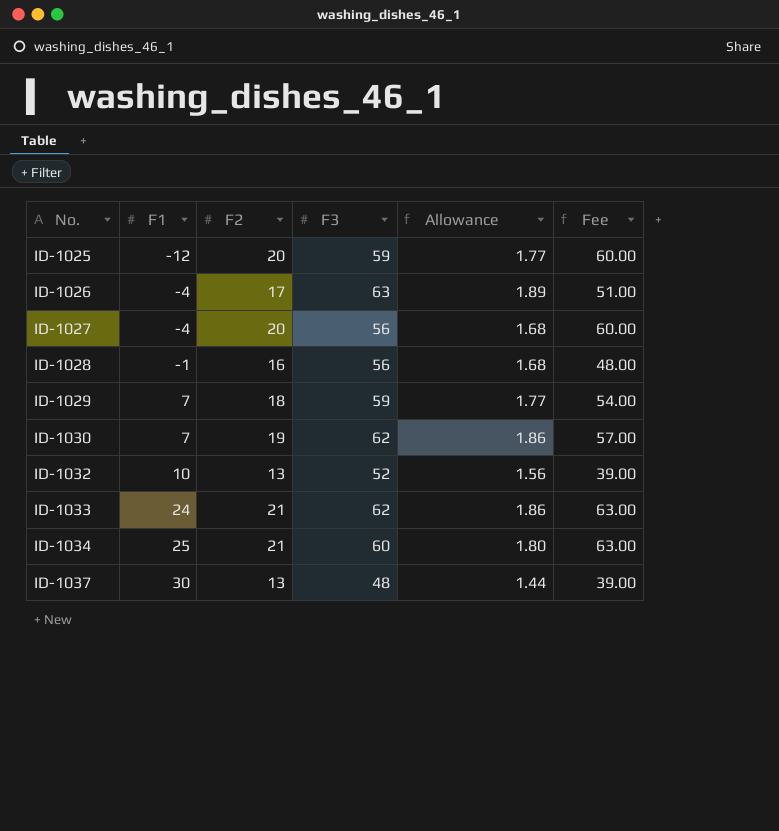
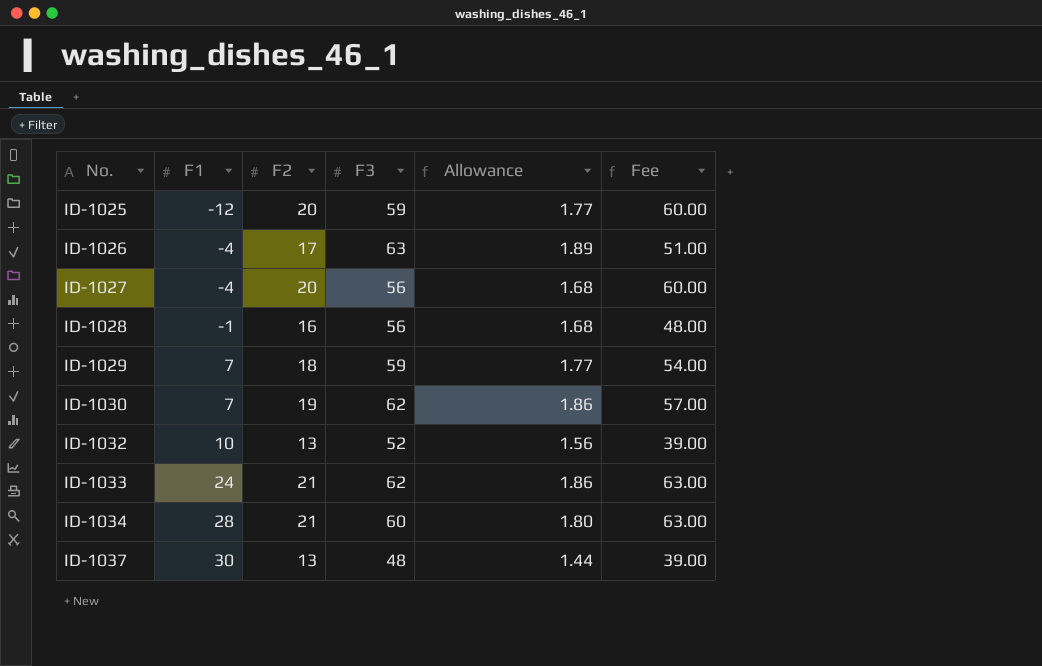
ID-1034 | F1: 25 -> 28

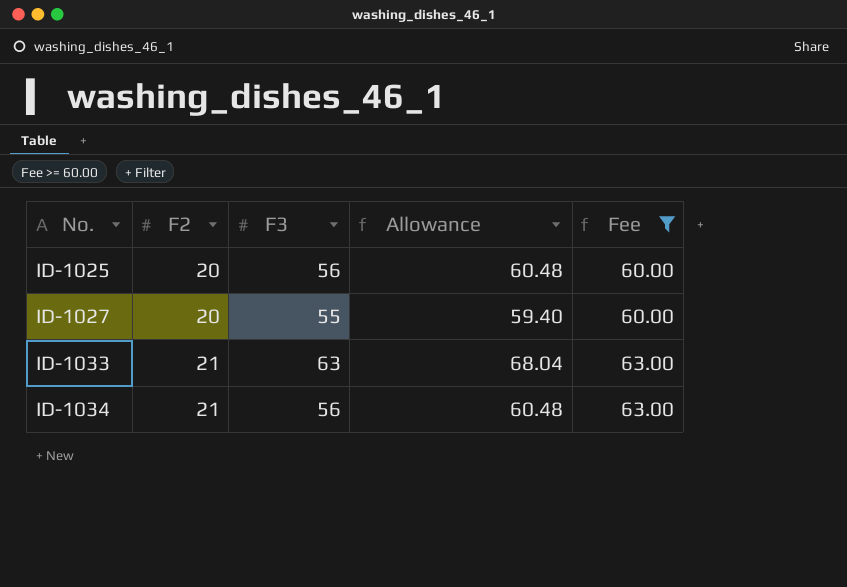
filter: none -> Fee >= 60.00
column F1 | position: 2 -> none
column Allowance | formula: [F3] * 0.03 -> [F3] * 1.08
ID-1025 | F3: 59 -> 56
ID-1027 | F3: 56 -> 55
ID-1033 | F3: 62 -> 63
ID-1034 | F3: 60 -> 56

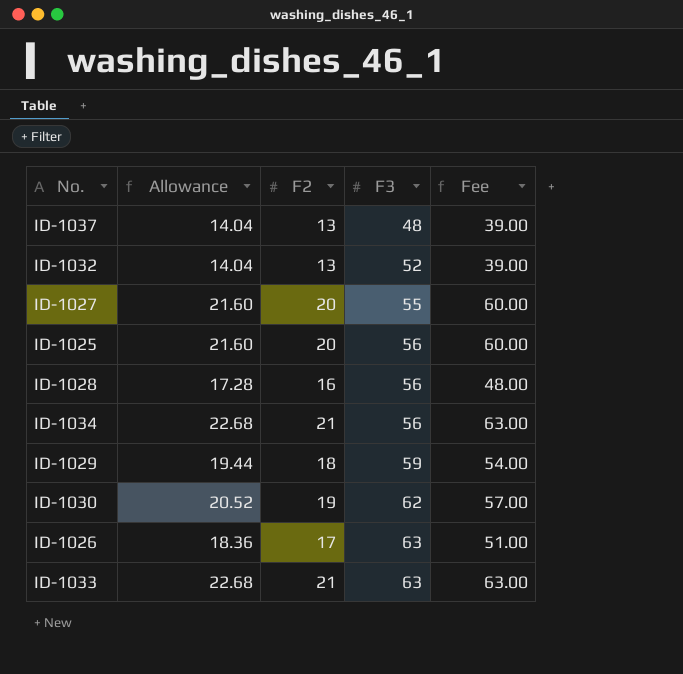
filter: Fee >= 60.00 -> none
row order: No. ascending -> F3 ascending
column Allowance | formula: [F3] * 1.08 -> [F2] * 1.08
column Allowance | position: 4 -> 2

